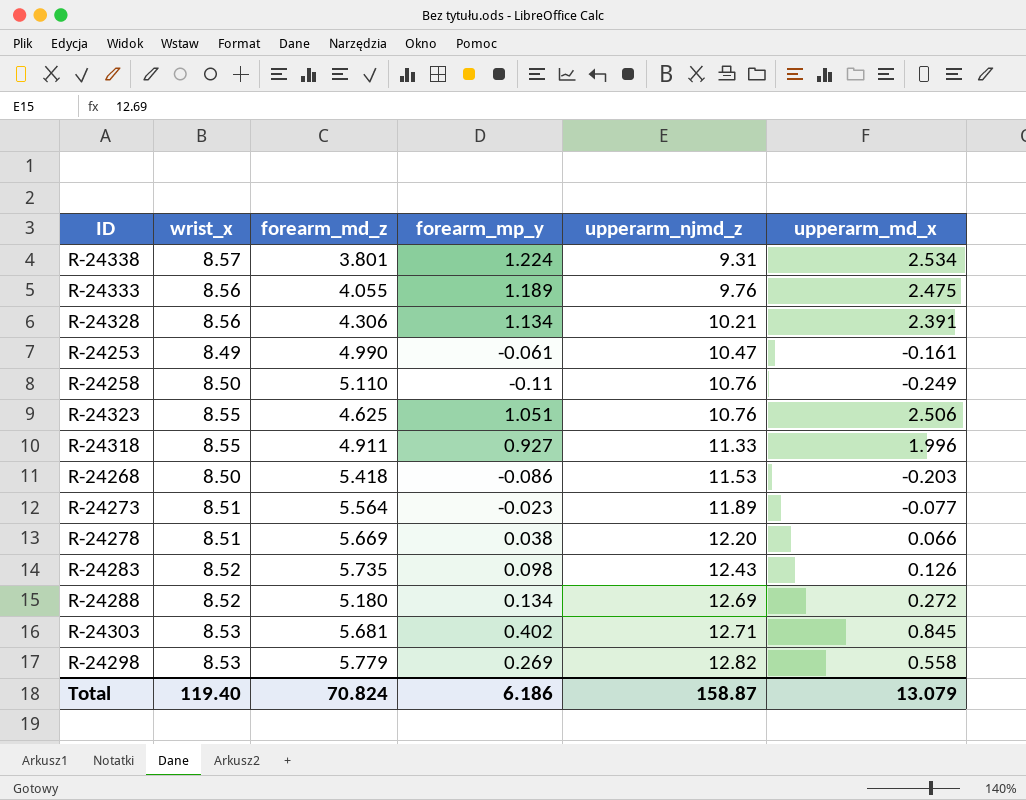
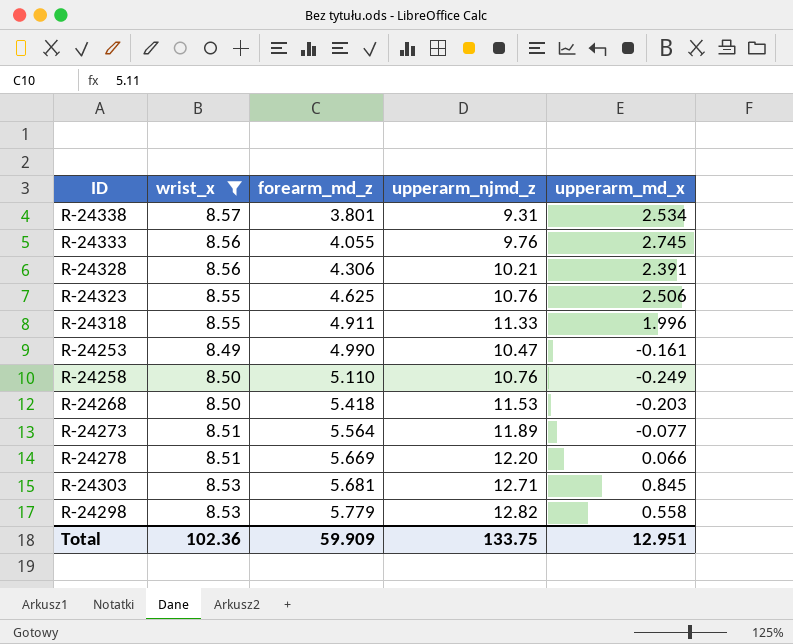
filter: none -> wrist_x != 8.52
row order: upperarm_njmd_z ascending -> forearm_md_z ascending
column forearm_mp_y | position: 4 -> none
R-24333 | upperarm_md_x: 2.475 -> 2.745
Total | wrist_x: 119.40 -> 102.36
Total | forearm_md_z: 70.824 -> 59.909
Total | upperarm_njmd_z: 158.87 -> 133.75
Total | upperarm_md_x: 13.079 -> 12.951

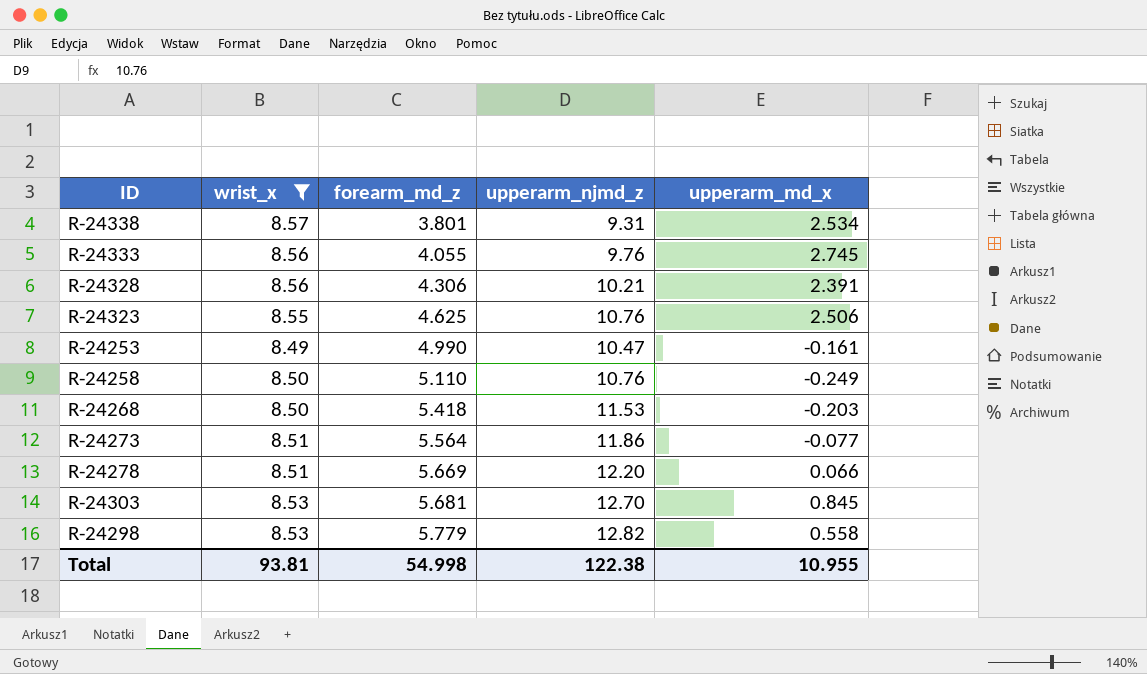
row R-24318: 8.55 | 4.911 | 11.33 | 1.996 -> none
R-24273 | upperarm_njmd_z: 11.89 -> 11.86
R-24303 | upperarm_njmd_z: 12.71 -> 12.70
Total | wrist_x: 102.36 -> 93.81
Total | forearm_md_z: 59.909 -> 54.998
Total | upperarm_njmd_z: 133.75 -> 122.38
Total | upperarm_md_x: 12.951 -> 10.955

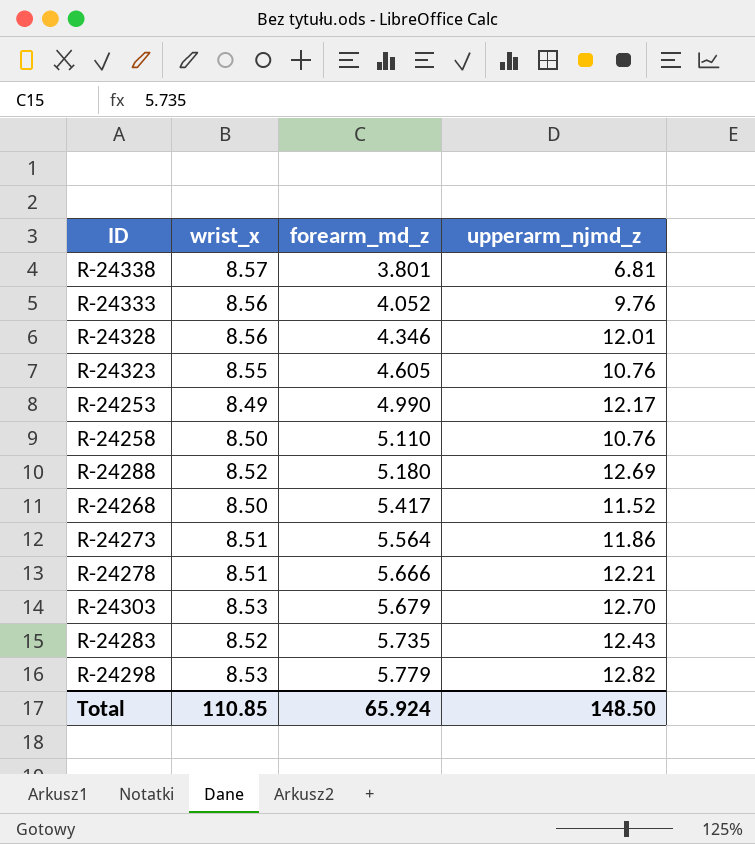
filter: wrist_x != 8.52 -> none
column upperarm_md_x | position: 5 -> none
R-24338 | upperarm_njmd_z: 9.31 -> 6.81
R-24333 | forearm_md_z: 4.055 -> 4.052
R-24328 | forearm_md_z: 4.306 -> 4.346
R-24328 | upperarm_njmd_z: 10.21 -> 12.01
R-24323 | forearm_md_z: 4.625 -> 4.605
R-24253 | upperarm_njmd_z: 10.47 -> 12.17
R-24268 | forearm_md_z: 5.418 -> 5.417
R-24268 | upperarm_njmd_z: 11.53 -> 11.52
R-24278 | forearm_md_z: 5.669 -> 5.666
R-24278 | upperarm_njmd_z: 12.20 -> 12.21
R-24303 | forearm_md_z: 5.681 -> 5.679
Total | wrist_x: 93.81 -> 110.85
Total | forearm_md_z: 54.998 -> 65.924
Total | upperarm_njmd_z: 122.38 -> 148.50

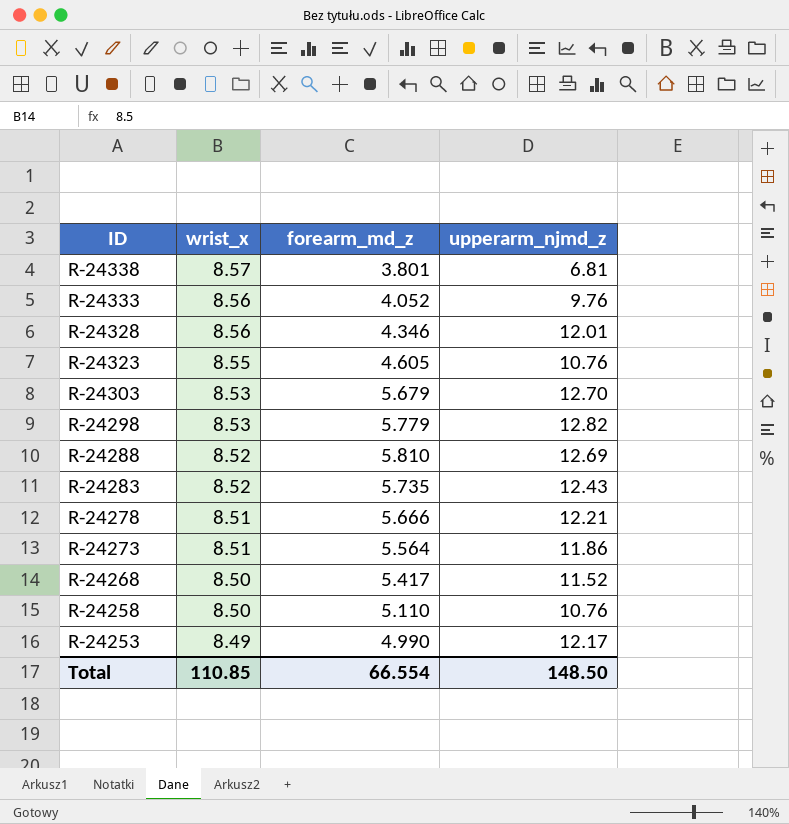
row order: forearm_md_z ascending -> ID descending
R-24288 | forearm_md_z: 5.180 -> 5.810
Total | forearm_md_z: 65.924 -> 66.554

